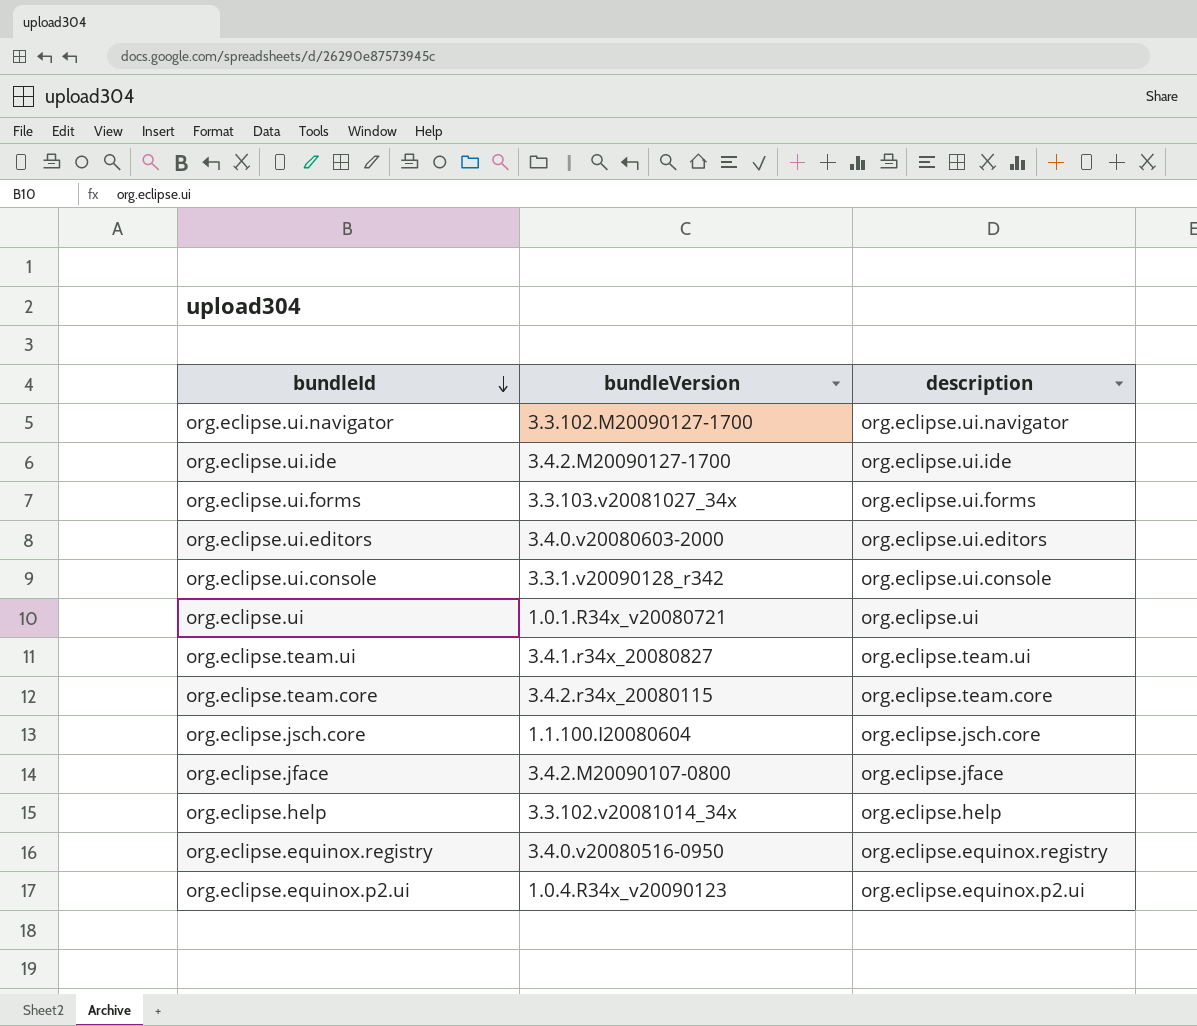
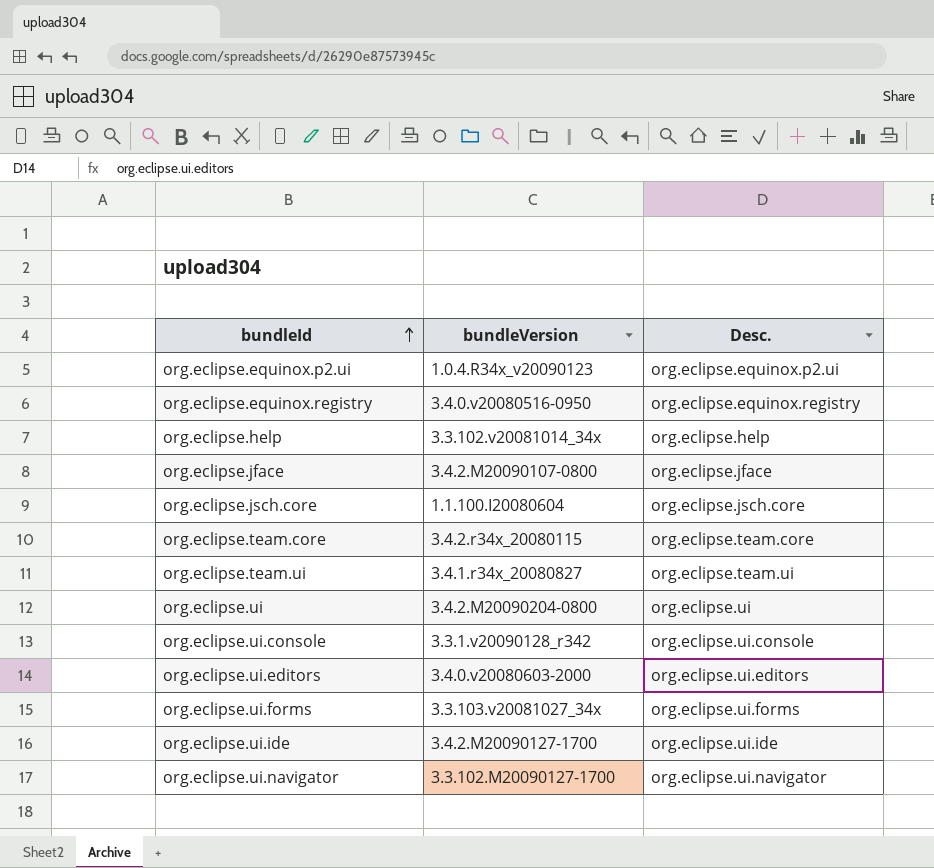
row order: bundleId descending -> bundleId ascending
column name: description -> Desc.
org.eclipse.ui | bundleVersion: 1.0.1.R34x_v20080721 -> 3.4.2.M20090204-0800

